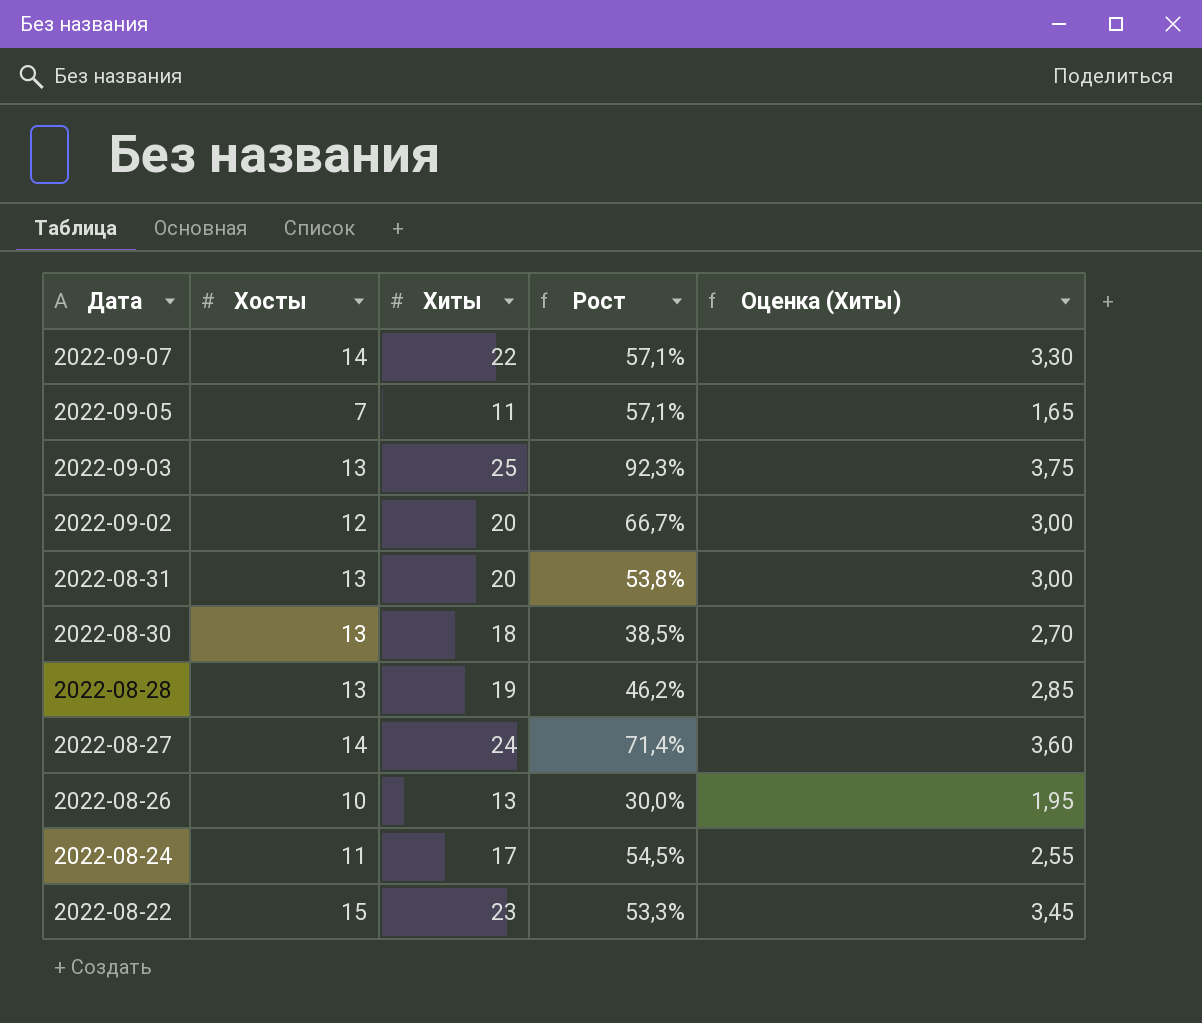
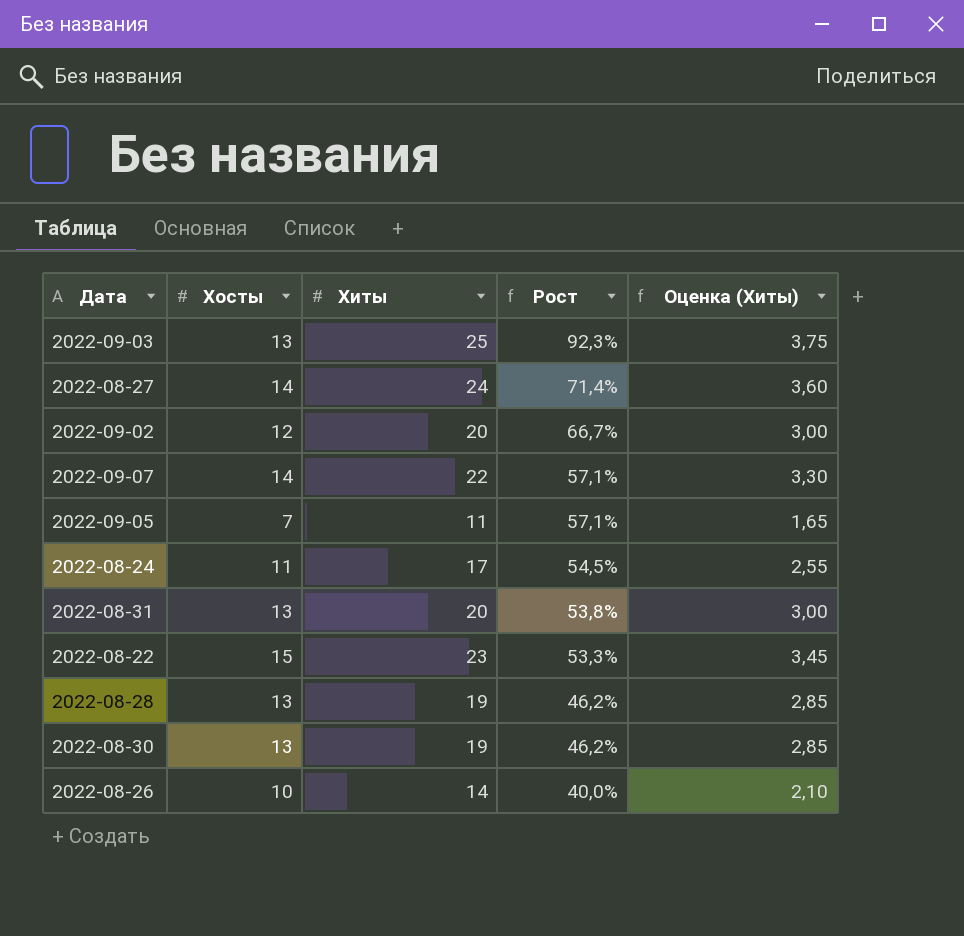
row order: Дата descending -> Рост descending
2022-08-30 | Хиты: 18 -> 19
2022-08-30 | Рост: 38,5% -> 46,2%
2022-08-30 | Оценка (Хиты): 2,70 -> 2,85
2022-08-26 | Хиты: 13 -> 14
2022-08-26 | Рост: 30,0% -> 40,0%
2022-08-26 | Оценка (Хиты): 1,95 -> 2,10

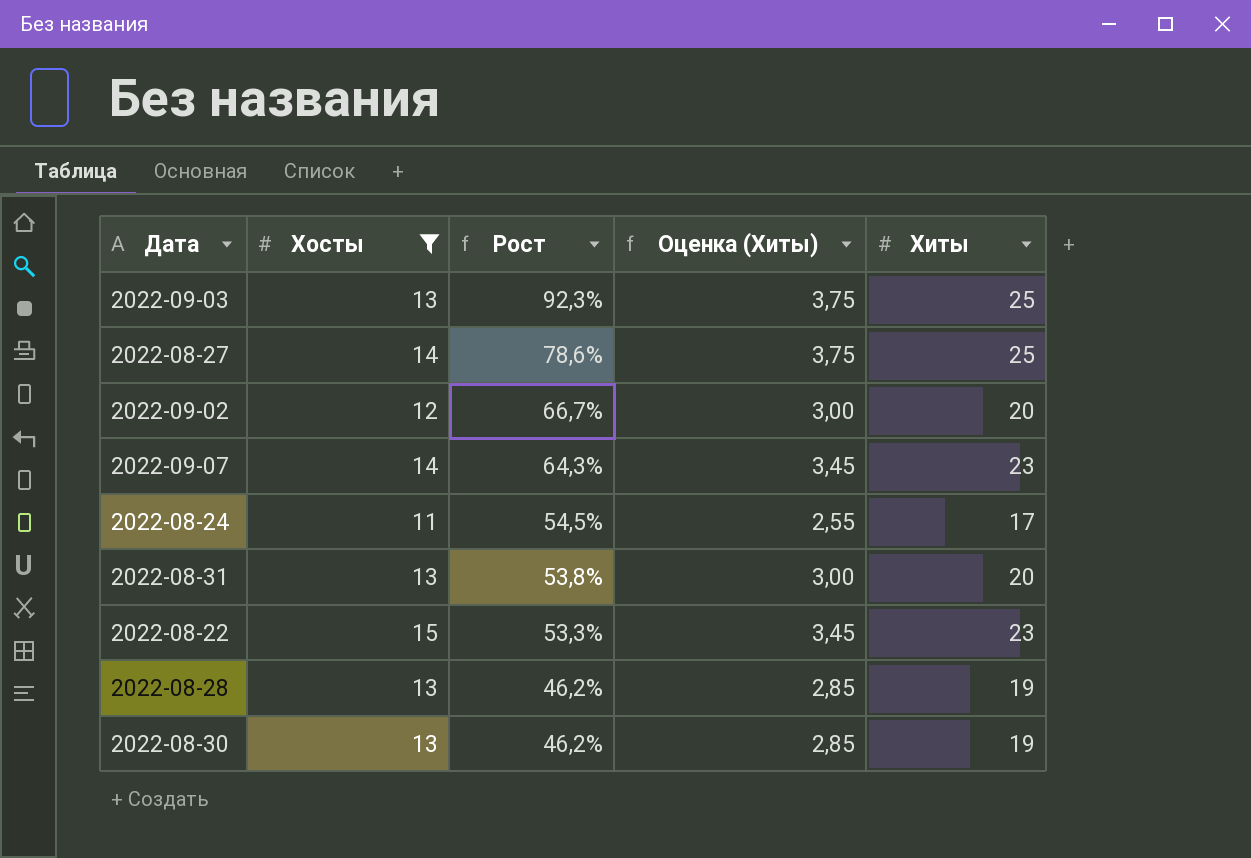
filter: none -> Хосты >= 11
column Хиты | position: 3 -> 5
2022-08-27 | Рост: 71,4% -> 78,6%
2022-08-27 | Оценка (Хиты): 3,60 -> 3,75
2022-08-27 | Хиты: 24 -> 25
2022-09-07 | Рост: 57,1% -> 64,3%
2022-09-07 | Оценка (Хиты): 3,30 -> 3,45
2022-09-07 | Хиты: 22 -> 23

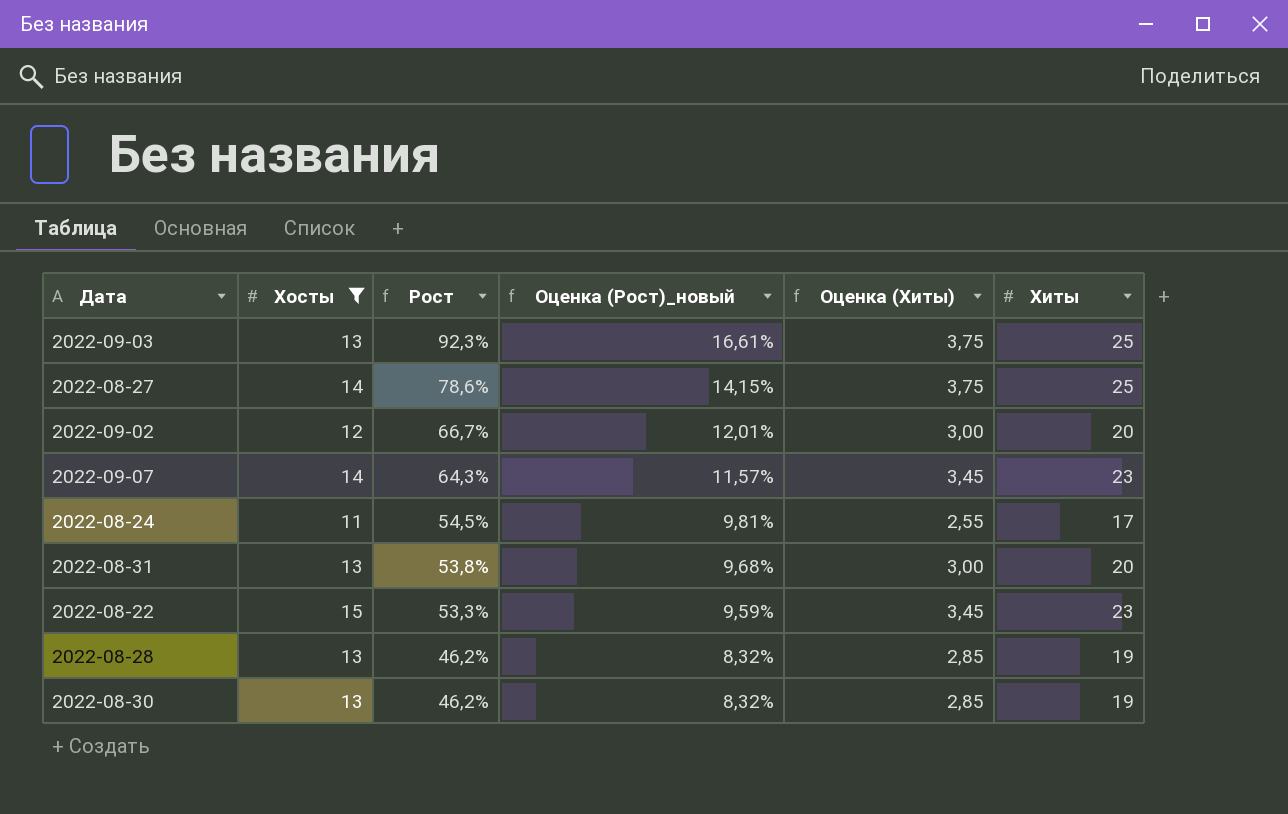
column Оценка (Рост)_новый | formula: none -> [Рост] * 0,18

